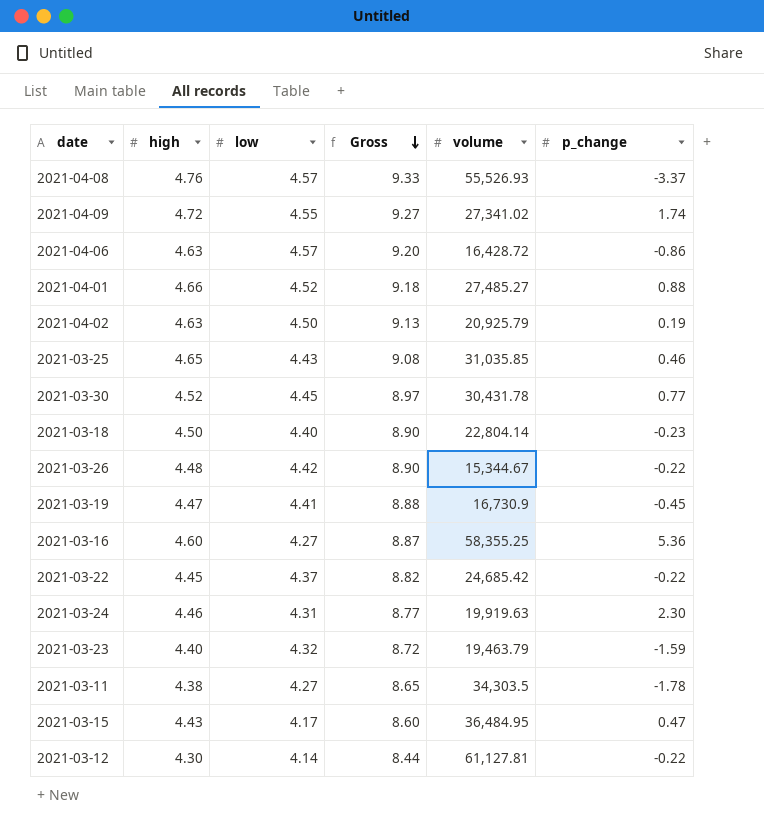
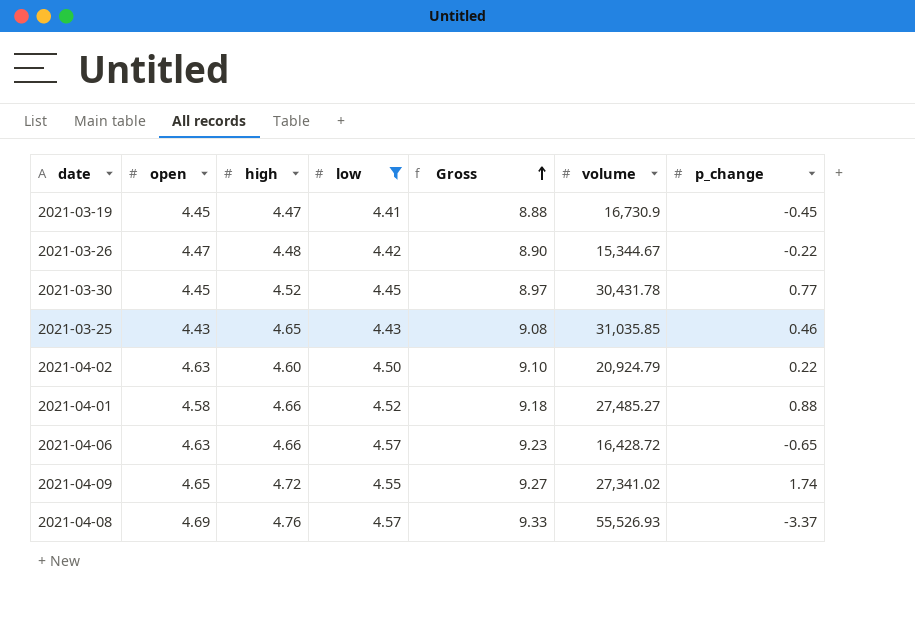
filter: none -> low >= 4.41
row order: Gross descending -> Gross ascending
column open | position: none -> 2
2021-04-02 | high: 4.63 -> 4.60
2021-04-02 | Gross: 9.13 -> 9.10
2021-04-02 | volume: 20,925.79 -> 20,924.79
2021-04-02 | p_change: 0.19 -> 0.22
2021-04-06 | high: 4.63 -> 4.66
2021-04-06 | Gross: 9.20 -> 9.23
2021-04-06 | p_change: -0.86 -> -0.65

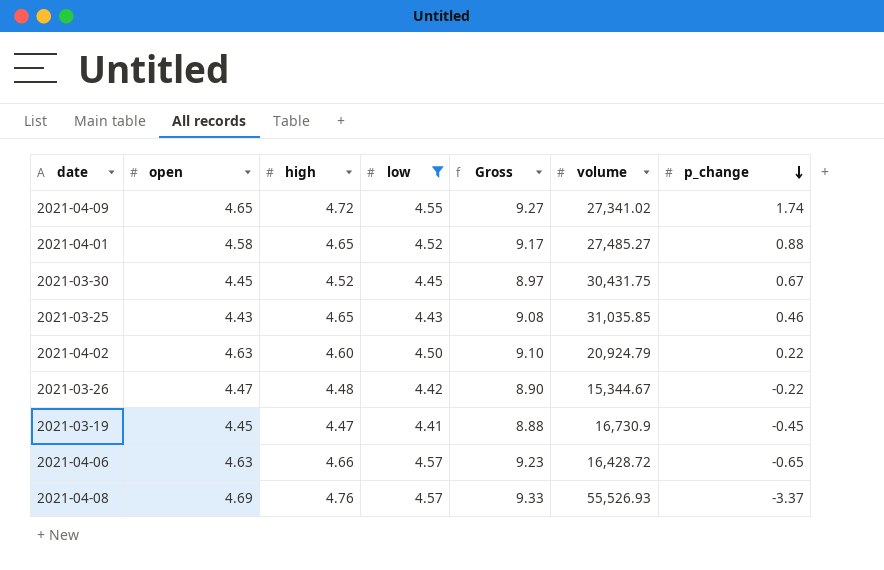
row order: Gross ascending -> p_change descending
2021-04-01 | high: 4.66 -> 4.65
2021-04-01 | Gross: 9.18 -> 9.17
2021-03-30 | volume: 30,431.78 -> 30,431.75
2021-03-30 | p_change: 0.77 -> 0.67

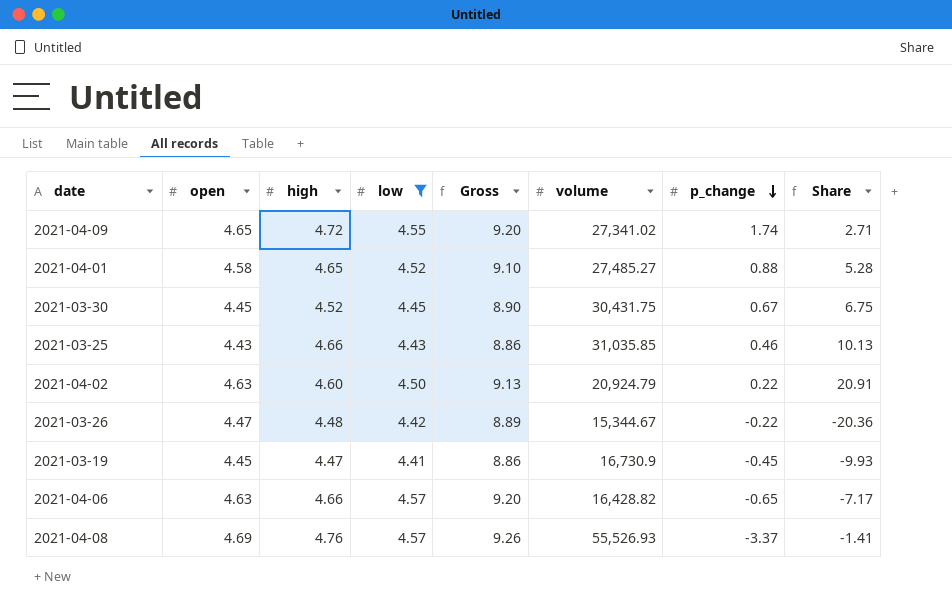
column Gross | formula: [high] + [low] -> [open] + [low]
column Share | formula: none -> [high] / [p_change]
2021-03-25 | high: 4.65 -> 4.66
2021-04-06 | volume: 16,428.72 -> 16,428.82

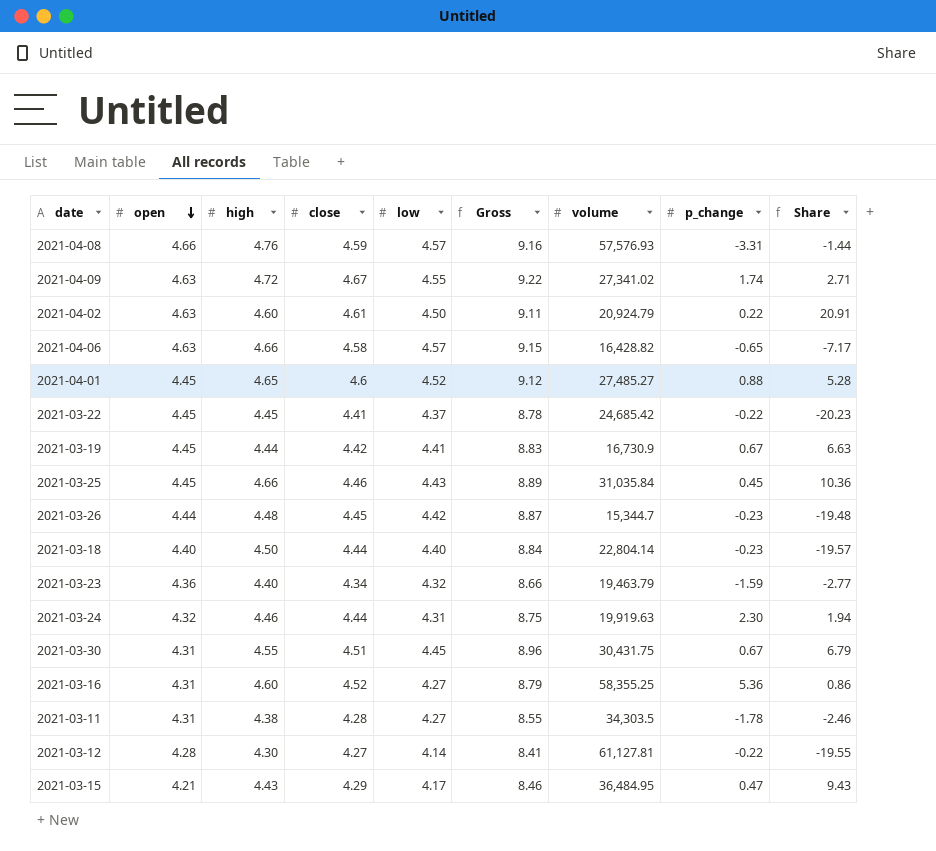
filter: low >= 4.41 -> none
row order: p_change descending -> open descending
column close | position: none -> 4
column Gross | formula: [open] + [low] -> [close] + [low]
2021-04-08 | open: 4.69 -> 4.66
2021-04-08 | volume: 55,526.93 -> 57,576.93
2021-04-08 | p_change: -3.37 -> -3.31
2021-04-08 | Share: -1.41 -> -1.44
2021-04-09 | open: 4.65 -> 4.63
2021-04-01 | open: 4.58 -> 4.45
2021-03-19 | high: 4.47 -> 4.44
2021-03-19 | p_change: -0.45 -> 0.67
2021-03-19 | Share: -9.93 -> 6.63
2021-03-25 | open: 4.43 -> 4.45
2021-03-25 | volume: 31,035.85 -> 31,035.84
2021-03-25 | p_change: 0.46 -> 0.45
2021-03-25 | Share: 10.13 -> 10.36
2021-03-26 | open: 4.47 -> 4.44
2021-03-26 | volume: 15,344.67 -> 15,344.7
2021-03-26 | p_change: -0.22 -> -0.23
2021-03-26 | Share: -20.36 -> -19.48
2021-03-30 | open: 4.45 -> 4.31
2021-03-30 | high: 4.52 -> 4.55
2021-03-30 | Share: 6.75 -> 6.79

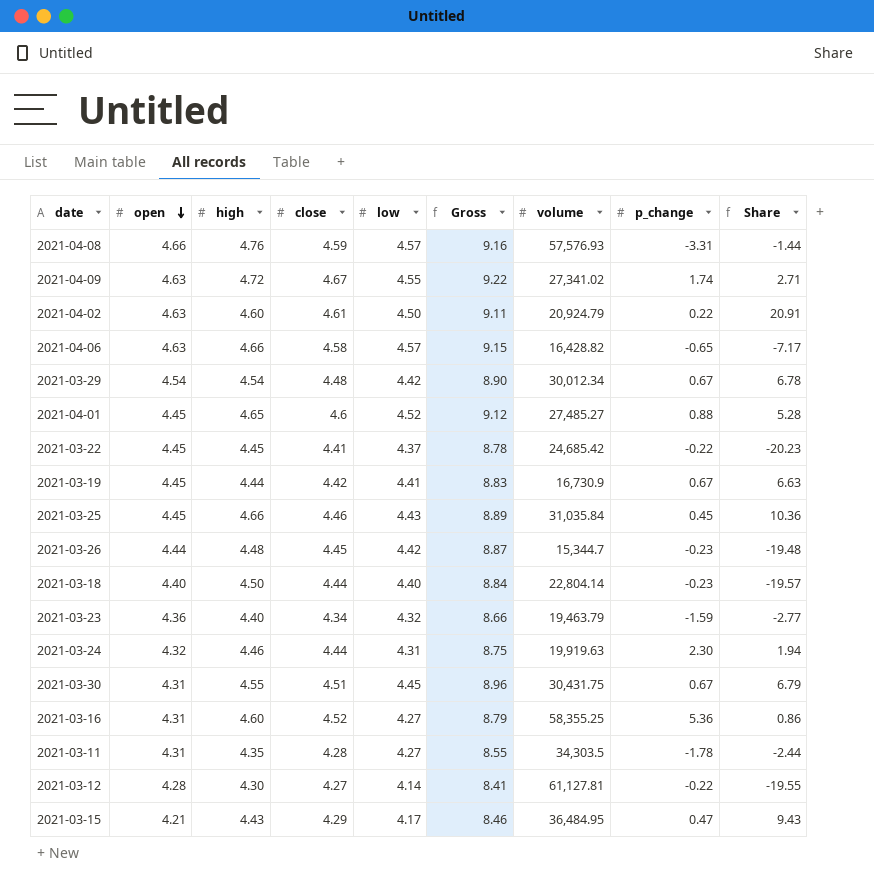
row 2021-03-29: none -> 4.54 | 4.54 | 4.48 | 4.42 | 8.90 | 30,012.34 | 0.67 | 6.78
2021-03-11 | high: 4.38 -> 4.35
2021-03-11 | Share: -2.46 -> -2.44

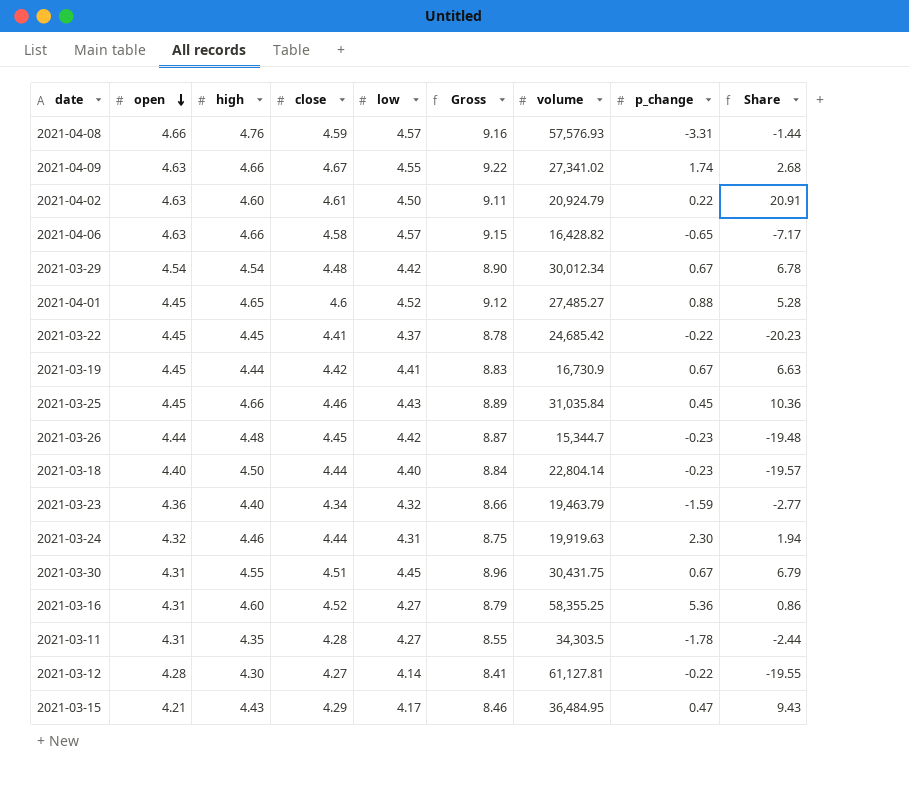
2021-04-09 | high: 4.72 -> 4.66
2021-04-09 | Share: 2.71 -> 2.68

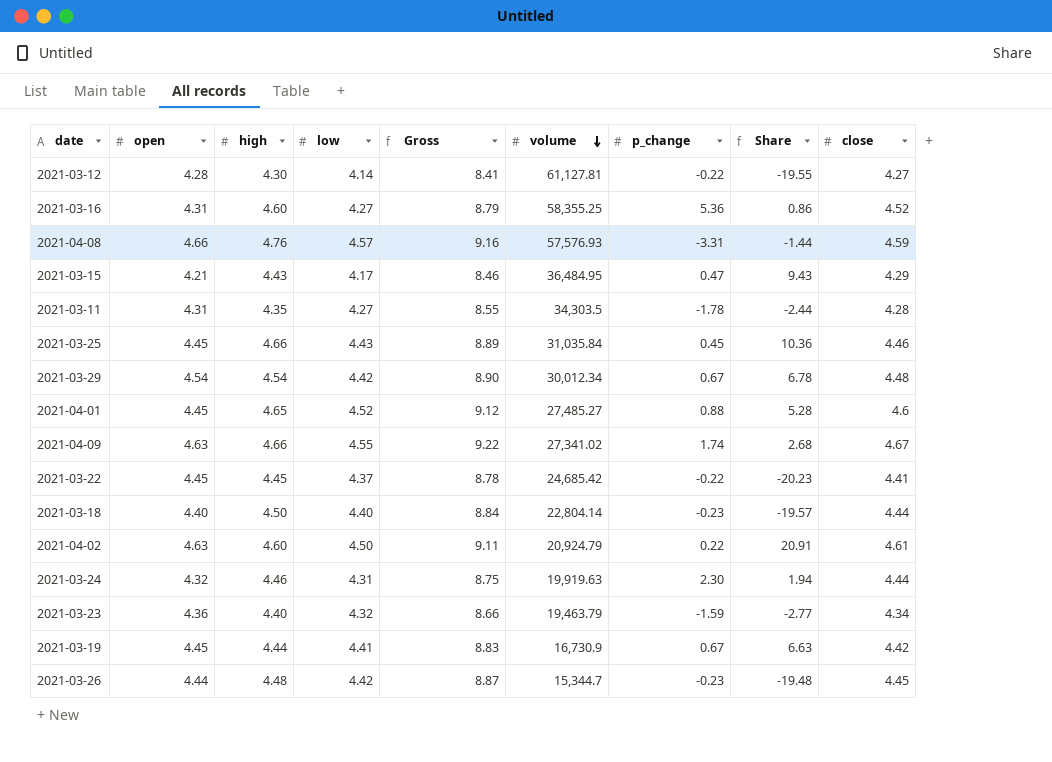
row order: open descending -> volume descending
column close | position: 4 -> 9
row 2021-04-06: 4.63 | 4.66 | 4.58 | 4.57 | 9.15 | 16,428.82 | -0.65 | -7.17 -> none
row 2021-03-30: 4.31 | 4.55 | 4.51 | 4.45 | 8.96 | 30,431.75 | 0.67 | 6.79 -> none

